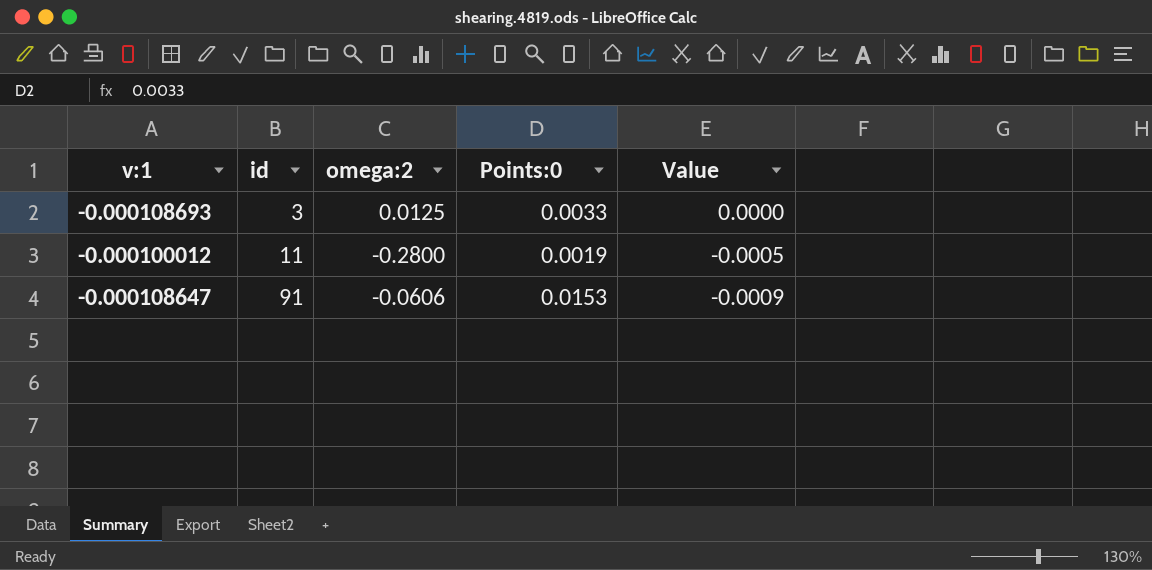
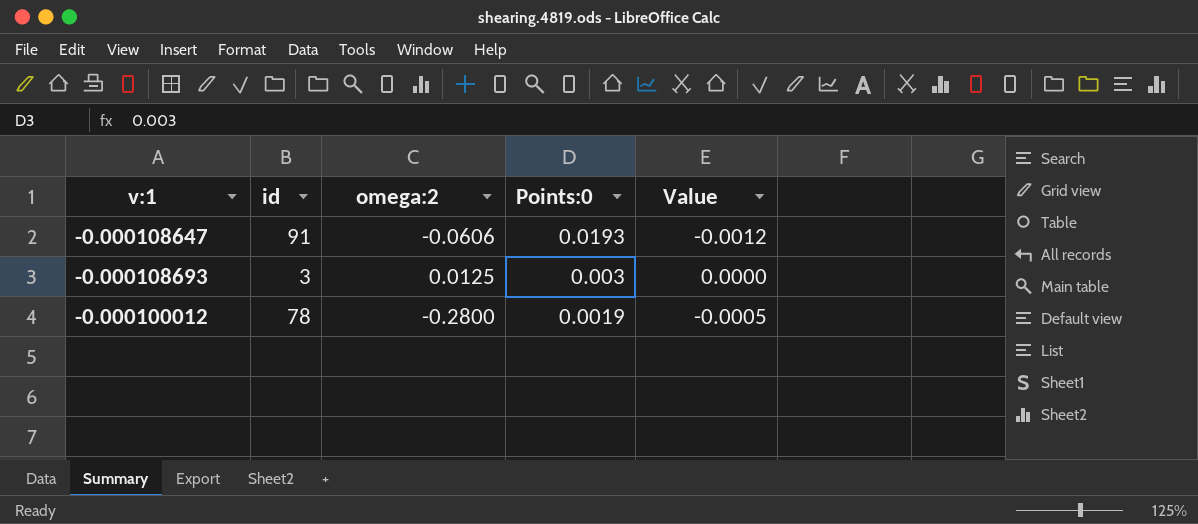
row order: id ascending -> Points:0 descending
-0.000108647 | Points:0: 0.0153 -> 0.0193
-0.000108647 | Value: -0.0009 -> -0.0012
-0.000108693 | Points:0: 0.0033 -> 0.003
-0.000100012 | id: 11 -> 78

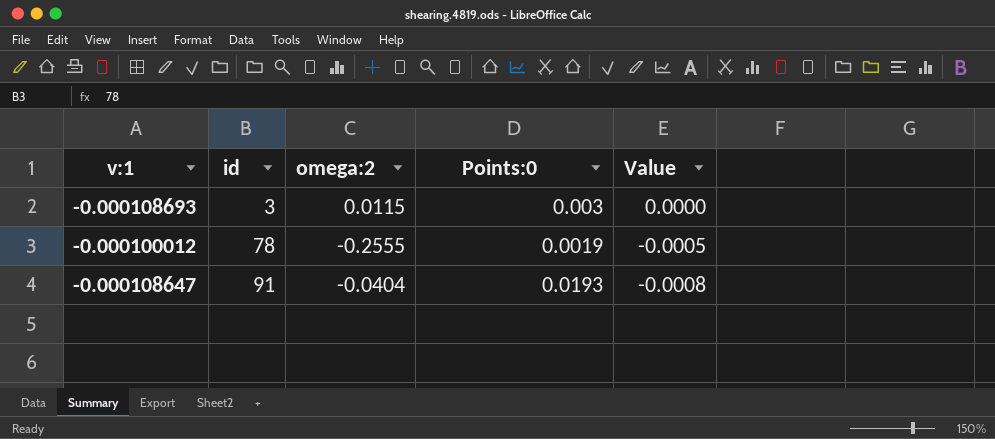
row order: Points:0 descending -> id ascending
-0.000108693 | omega:2: 0.0125 -> 0.0115
-0.000100012 | omega:2: -0.2800 -> -0.2555
-0.000108647 | omega:2: -0.0606 -> -0.0404
-0.000108647 | Value: -0.0012 -> -0.0008

